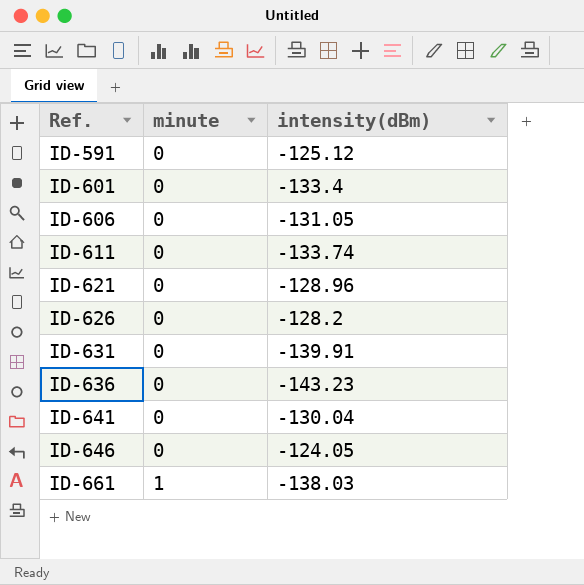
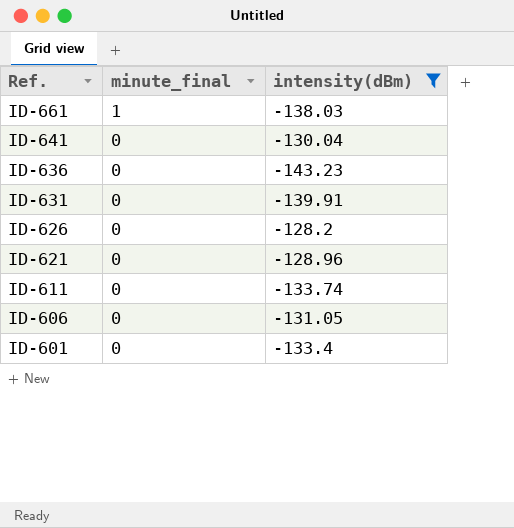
filter: none -> intensity(dBm) <= -128.2
row order: Ref. ascending -> Ref. descending
column name: minute -> minute_final

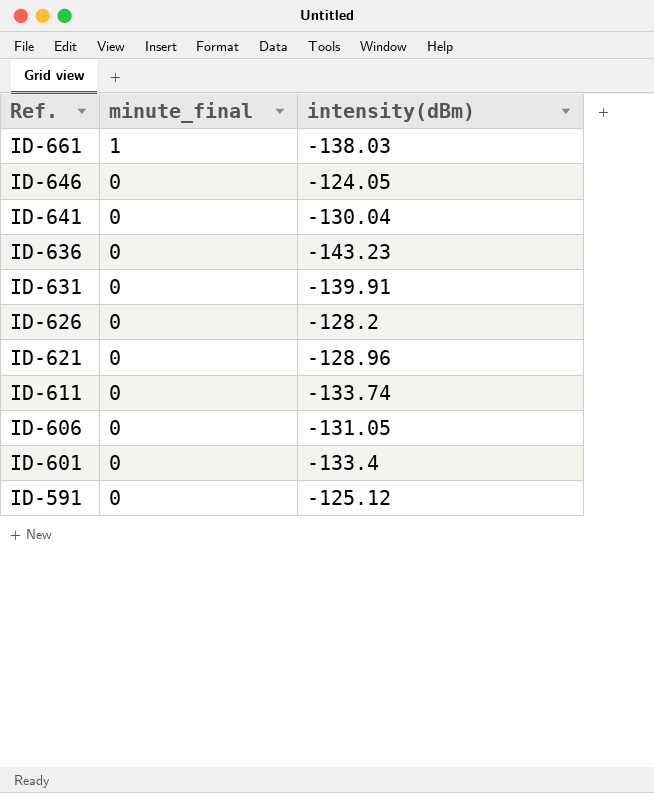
filter: intensity(dBm) <= -128.2 -> none

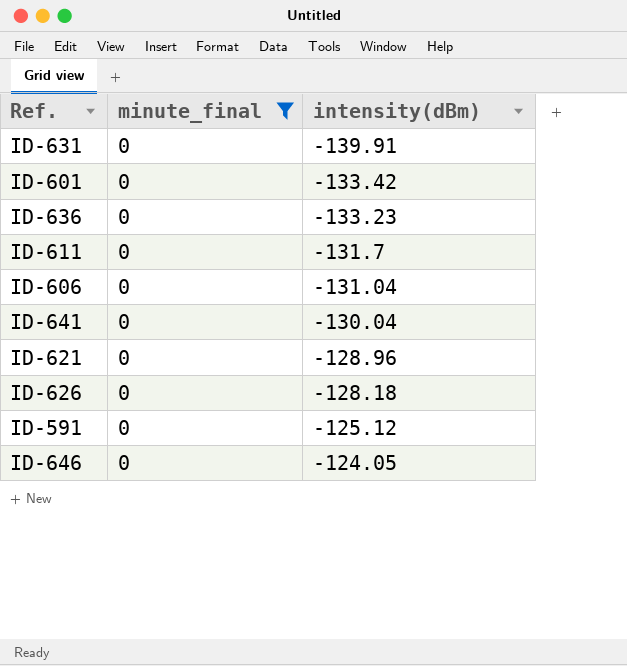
filter: none -> minute_final = 0
row order: Ref. descending -> intensity(dBm) ascending
ID-601 | intensity(dBm): -133.4 -> -133.42
ID-636 | intensity(dBm): -143.23 -> -133.23
ID-611 | intensity(dBm): -133.74 -> -131.7
ID-606 | intensity(dBm): -131.05 -> -131.04
ID-626 | intensity(dBm): -128.2 -> -128.18

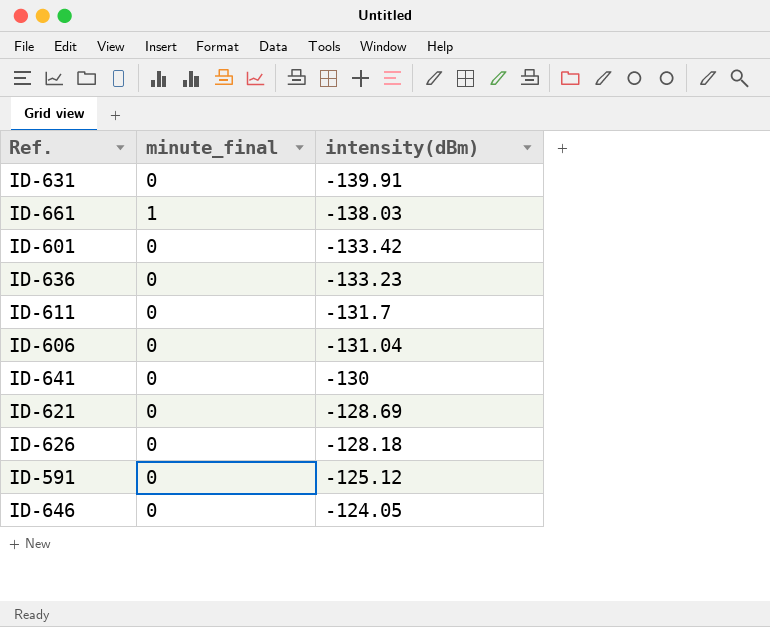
filter: minute_final = 0 -> none
ID-641 | intensity(dBm): -130.04 -> -130
ID-621 | intensity(dBm): -128.96 -> -128.69

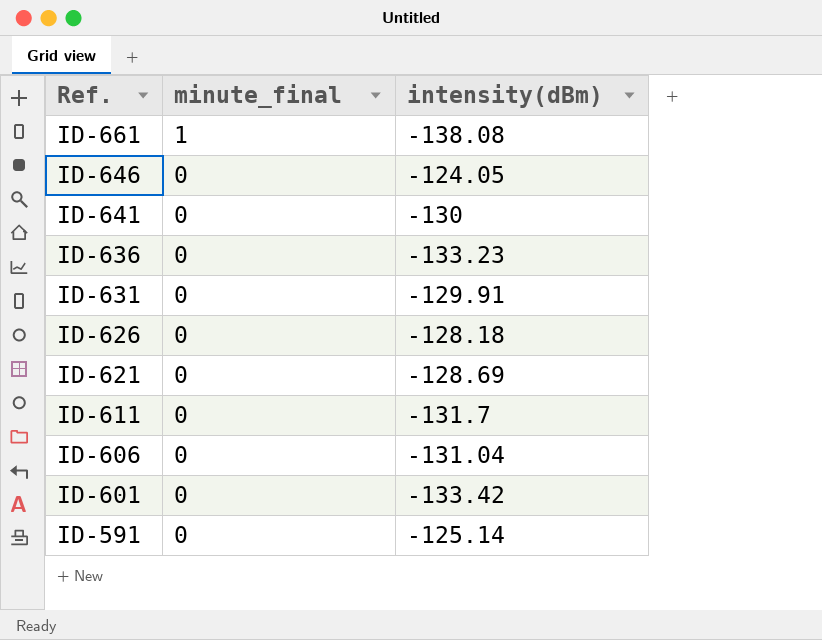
row order: intensity(dBm) ascending -> Ref. descending
ID-661 | intensity(dBm): -138.03 -> -138.08
ID-631 | intensity(dBm): -139.91 -> -129.91
ID-591 | intensity(dBm): -125.12 -> -125.14

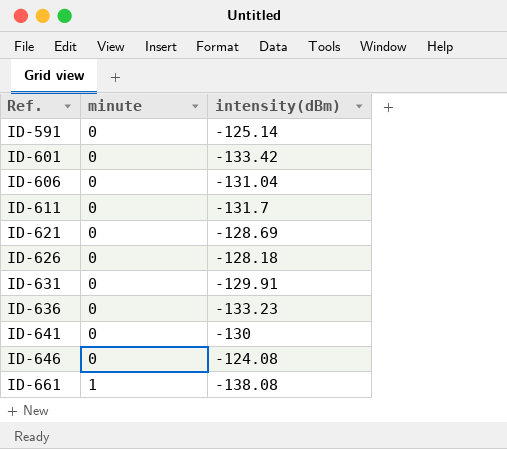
row order: Ref. descending -> Ref. ascending
column name: minute_final -> minute
ID-646 | intensity(dBm): -124.05 -> -124.08

